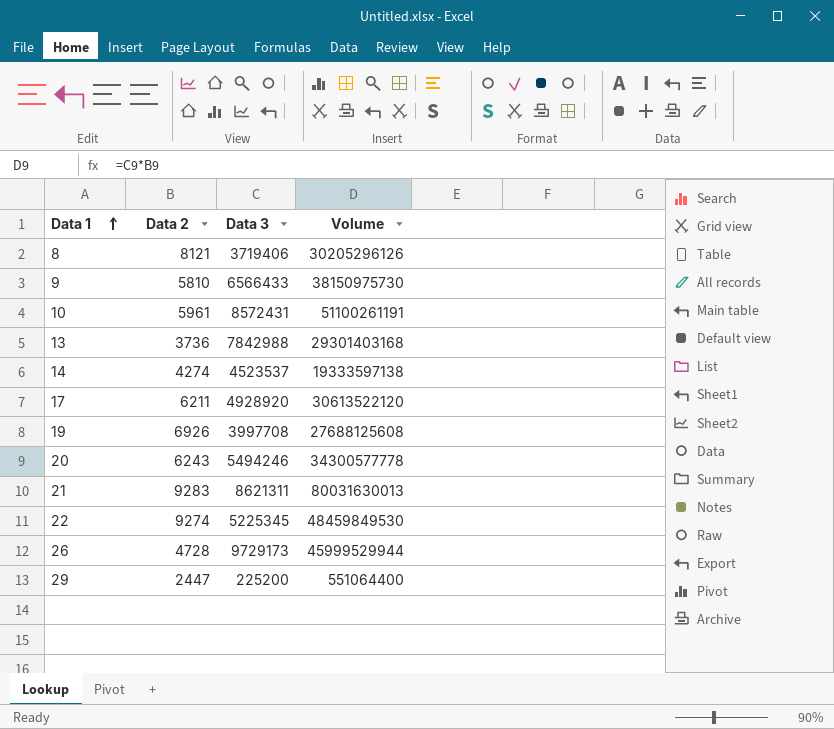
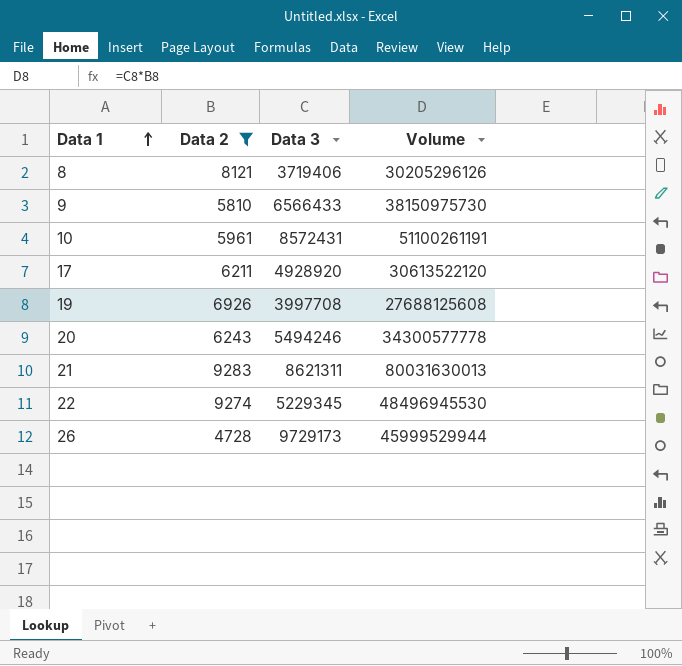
filter: none -> Data 2 >= 4728
22 | Data 3: 5225345 -> 5229345
22 | Volume: 48459849530 -> 48496945530

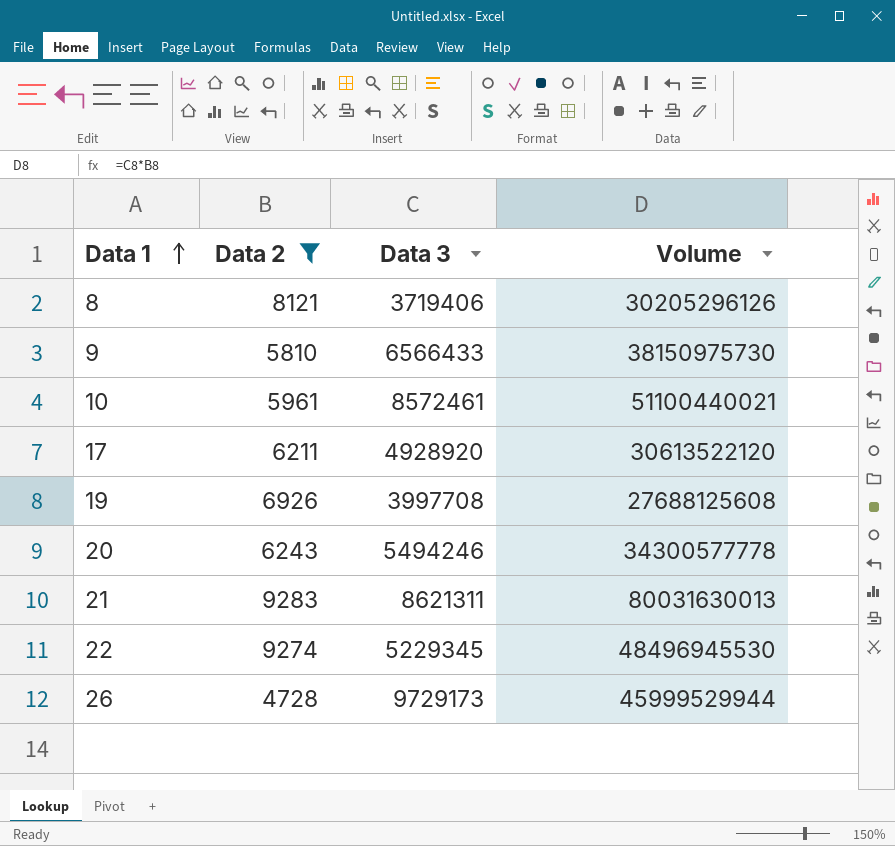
10 | Data 3: 8572431 -> 8572461
10 | Volume: 51100261191 -> 51100440021

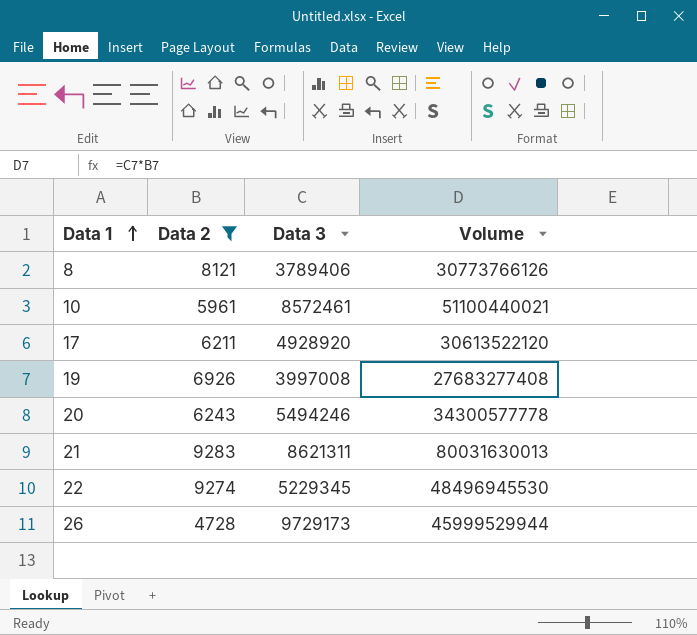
row 9: 5810 | 6566433 | 38150975730 -> none
8 | Data 3: 3719406 -> 3789406
8 | Volume: 30205296126 -> 30773766126
19 | Data 3: 3997708 -> 3997008
19 | Volume: 27688125608 -> 27683277408

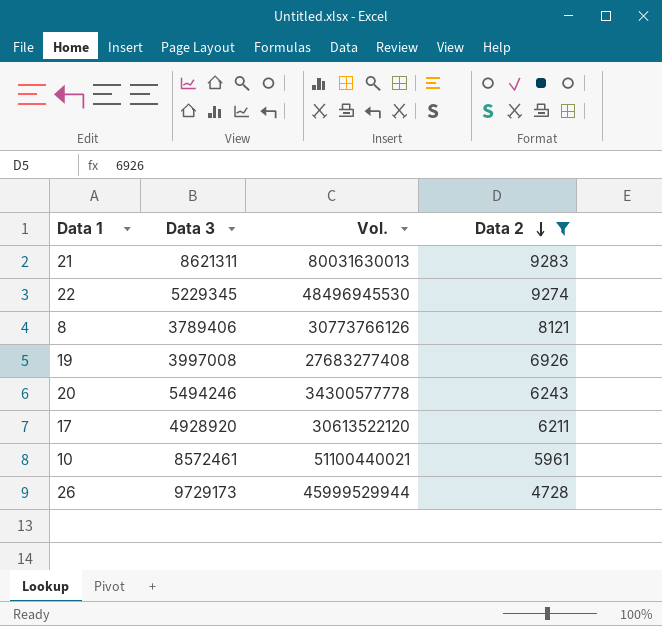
row order: Data 1 ascending -> Data 2 descending
column name: Volume -> Vol.
column Data 2 | position: 2 -> 4

